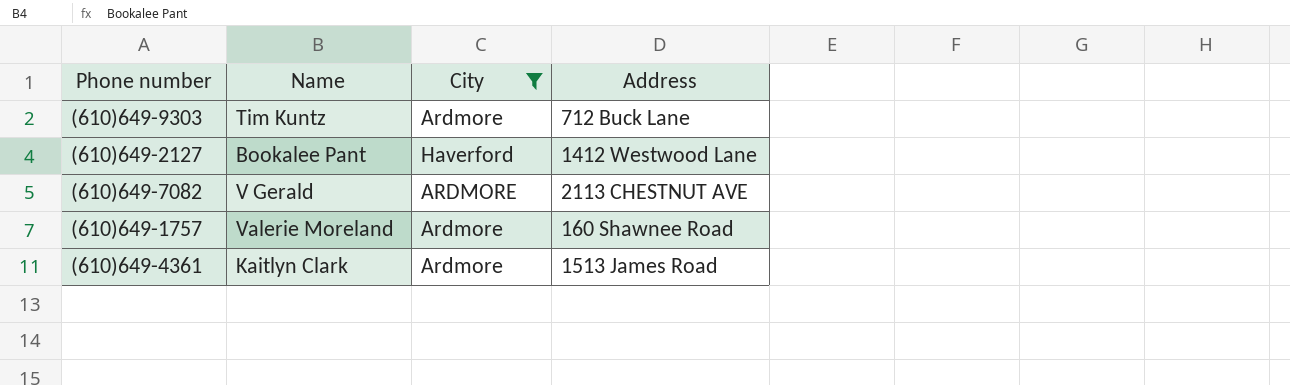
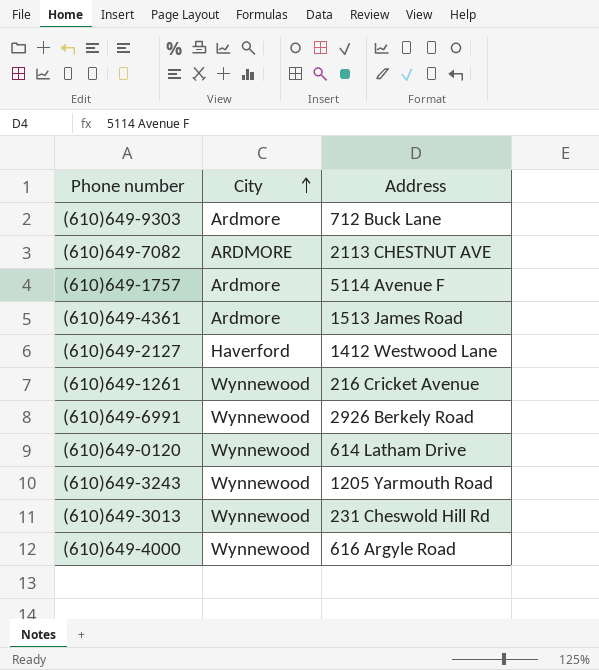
filter: City != Wynnewood -> none
row order: none -> City ascending
column Name | position: 2 -> none
(610)649-1757 | Address: 160 Shawnee Road -> 5114 Avenue F

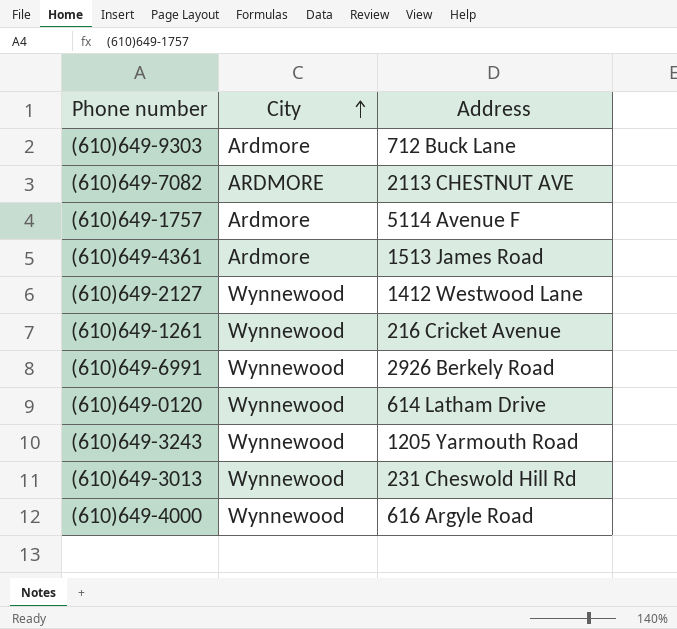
(610)649-2127 | City: Haverford -> Wynnewood

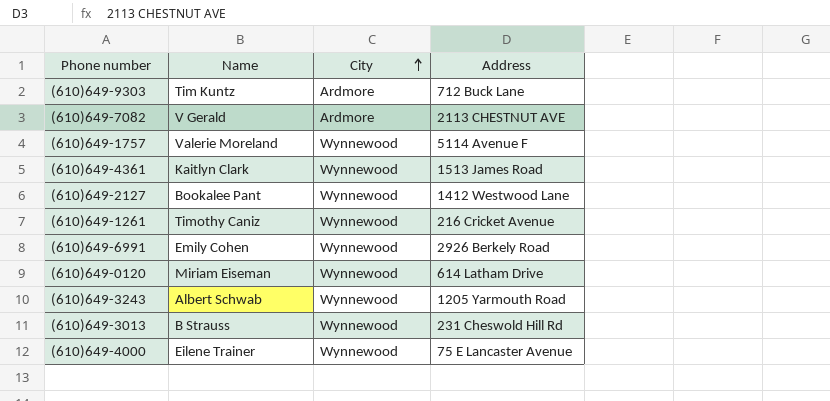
column Name | position: none -> 2
(610)649-7082 | City: ARDMORE -> Ardmore
(610)649-1757 | City: Ardmore -> Wynnewood
(610)649-4361 | City: Ardmore -> Wynnewood
(610)649-4000 | Address: 616 Argyle Road -> 75 E Lancaster Avenue

